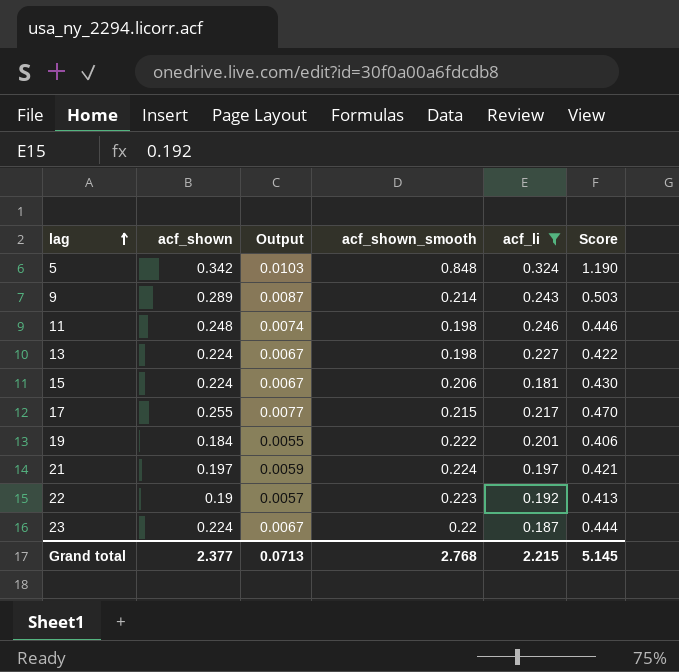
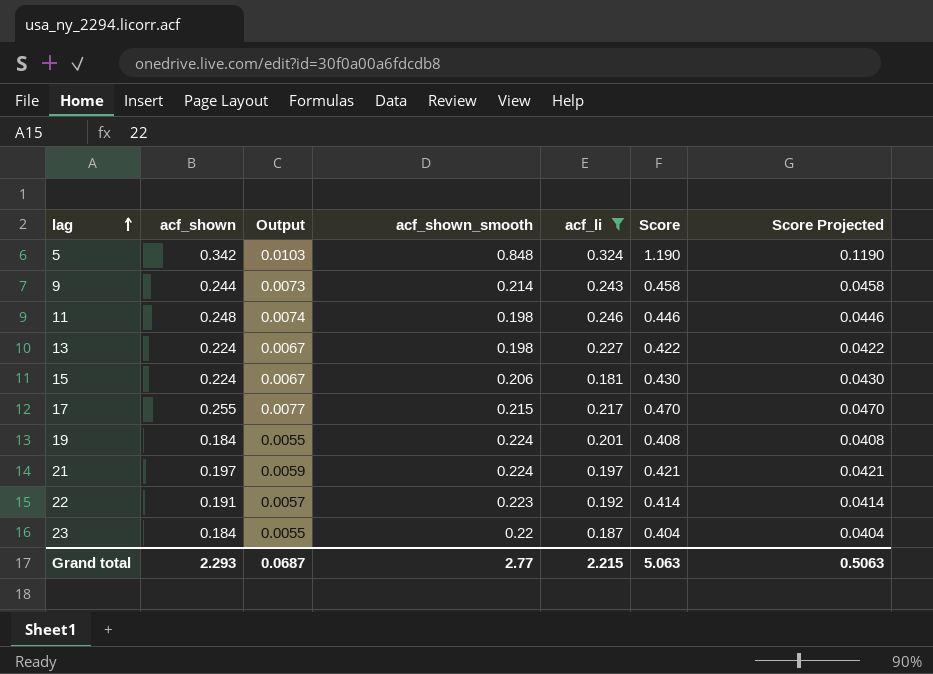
column Score Projected | formula: none -> [Score] * 0.1
9 | acf_shown: 0.289 -> 0.244
9 | Output: 0.0087 -> 0.0073
9 | Score: 0.503 -> 0.458
19 | acf_shown_smooth: 0.222 -> 0.224
19 | Score: 0.406 -> 0.408
22 | acf_shown: 0.19 -> 0.191
22 | Score: 0.413 -> 0.414
23 | acf_shown: 0.224 -> 0.184
23 | Output: 0.0067 -> 0.0055
23 | Score: 0.444 -> 0.404
Grand total | acf_shown: 2.377 -> 2.293
Grand total | Output: 0.0713 -> 0.0687
Grand total | acf_shown_smooth: 2.768 -> 2.77
Grand total | Score: 5.145 -> 5.063

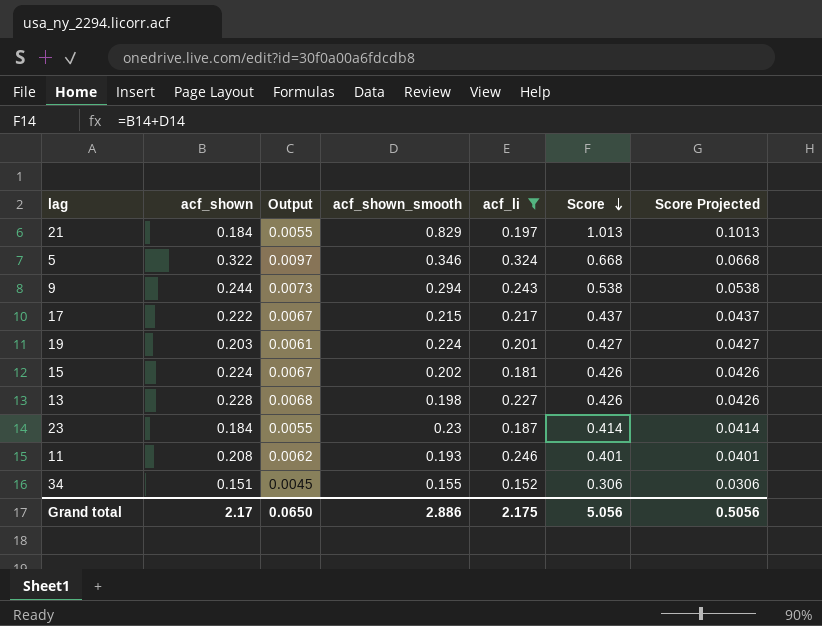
row order: lag ascending -> Score descending
row 22: 0.191 | 0.0057 | 0.223 | 0.192 | 0.414 | 0.0414 -> none
21 | acf_shown: 0.197 -> 0.184
21 | Output: 0.0059 -> 0.0055
21 | acf_shown_smooth: 0.224 -> 0.829
21 | Score: 0.421 -> 1.013
21 | Score Projected: 0.0421 -> 0.1013
5 | acf_shown: 0.342 -> 0.322
5 | Output: 0.0103 -> 0.0097
5 | acf_shown_smooth: 0.848 -> 0.346
5 | Score: 1.190 -> 0.668
5 | Score Projected: 0.1190 -> 0.0668
9 | acf_shown_smooth: 0.214 -> 0.294
9 | Score: 0.458 -> 0.538
9 | Score Projected: 0.0458 -> 0.0538
17 | acf_shown: 0.255 -> 0.222
17 | Output: 0.0077 -> 0.0067
17 | Score: 0.470 -> 0.437
17 | Score Projected: 0.0470 -> 0.0437
19 | acf_shown: 0.184 -> 0.203
19 | Output: 0.0055 -> 0.0061
19 | Score: 0.408 -> 0.427
19 | Score Projected: 0.0408 -> 0.0427
15 | acf_shown_smooth: 0.206 -> 0.202
15 | Score: 0.430 -> 0.426
15 | Score Projected: 0.0430 -> 0.0426
13 | acf_shown: 0.224 -> 0.228
13 | Output: 0.0067 -> 0.0068
13 | Score: 0.422 -> 0.426
13 | Score Projected: 0.0422 -> 0.0426
23 | acf_shown_smooth: 0.22 -> 0.23
23 | Score: 0.404 -> 0.414
23 | Score Projected: 0.0404 -> 0.0414
11 | acf_shown: 0.248 -> 0.208
11 | Output: 0.0074 -> 0.0062
11 | acf_shown_smooth: 0.198 -> 0.193
11 | Score: 0.446 -> 0.401
11 | Score Projected: 0.0446 -> 0.0401
row 34: none -> 0.151 | 0.0045 | 0.155 | 0.152 | 0.306 | 0.0306
Grand total | acf_shown: 2.293 -> 2.17
Grand total | Output: 0.0687 -> 0.0650
Grand total | acf_shown_smooth: 2.77 -> 2.886
Grand total | acf_li: 2.215 -> 2.175
Grand total | Score: 5.063 -> 5.056
Grand total | Score Projected: 0.5063 -> 0.5056

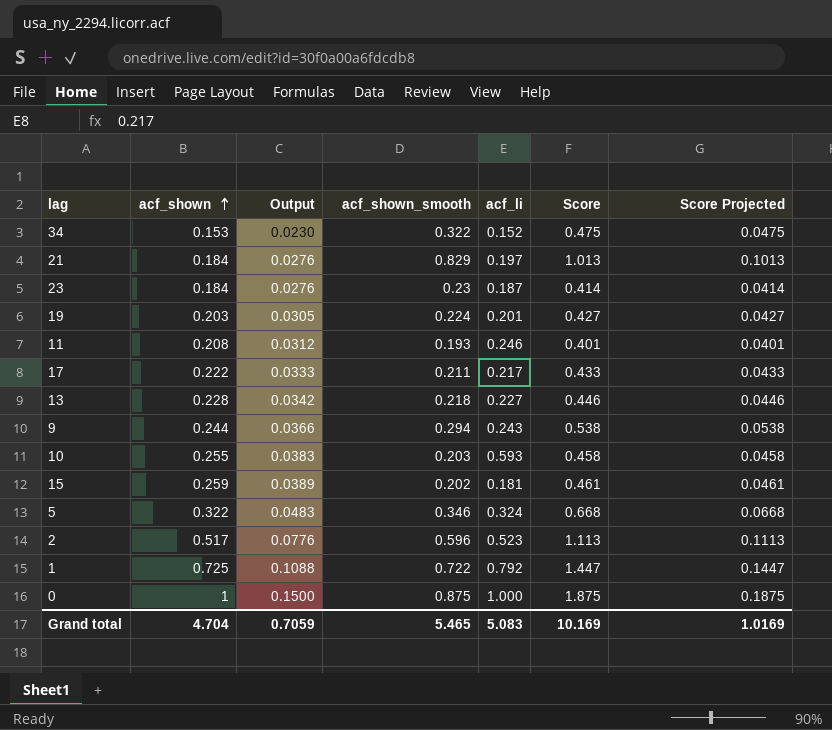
filter: acf_li <= 0.324 -> none
row order: Score descending -> acf_shown ascending
column Output | formula: [acf_shown] * 0.03 -> [acf_shown] * 0.15
34 | acf_shown: 0.151 -> 0.153
34 | acf_shown_smooth: 0.155 -> 0.322
34 | Score: 0.306 -> 0.475
34 | Score Projected: 0.0306 -> 0.0475
17 | acf_shown_smooth: 0.215 -> 0.211
17 | Score: 0.437 -> 0.433
17 | Score Projected: 0.0437 -> 0.0433
13 | acf_shown_smooth: 0.198 -> 0.218
13 | Score: 0.426 -> 0.446
13 | Score Projected: 0.0426 -> 0.0446
15 | acf_shown: 0.224 -> 0.259
15 | Score: 0.426 -> 0.461
15 | Score Projected: 0.0426 -> 0.0461
Grand total | acf_shown: 2.17 -> 4.704
Grand total | Output: 0.0650 -> 0.7059
Grand total | acf_shown_smooth: 2.886 -> 5.465
Grand total | acf_li: 2.175 -> 5.083
Grand total | Score: 5.056 -> 10.169
Grand total | Score Projected: 0.5056 -> 1.0169

